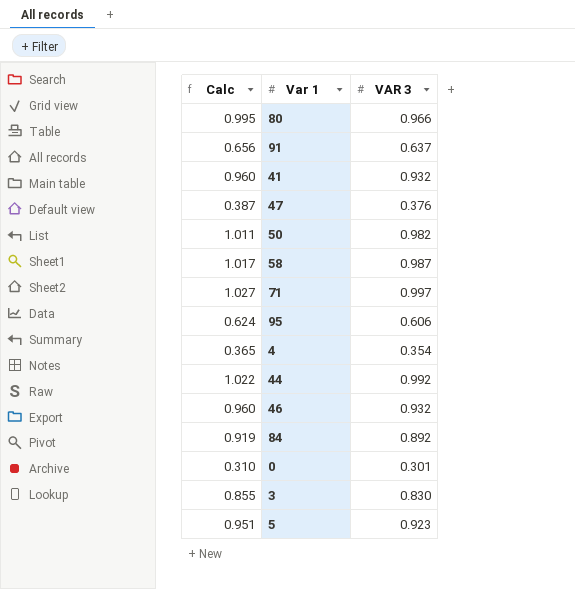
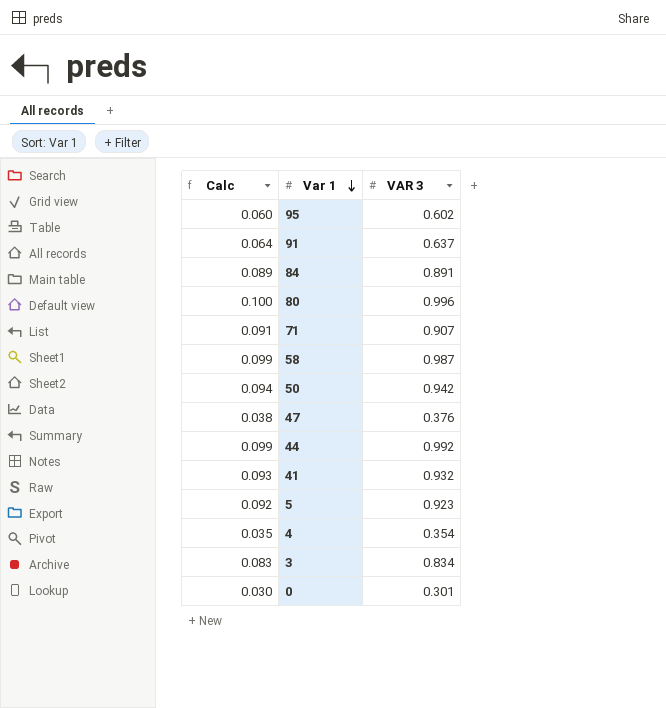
row order: none -> Var 1 descending
column Calc | formula: [VAR 3] * 1.03 -> [VAR 3] * 0.1
row 46: 0.960 | 0.932 -> none
95 | VAR 3: 0.606 -> 0.602
84 | VAR 3: 0.892 -> 0.891
80 | VAR 3: 0.966 -> 0.996
71 | VAR 3: 0.997 -> 0.907
50 | VAR 3: 0.982 -> 0.942
3 | VAR 3: 0.830 -> 0.834

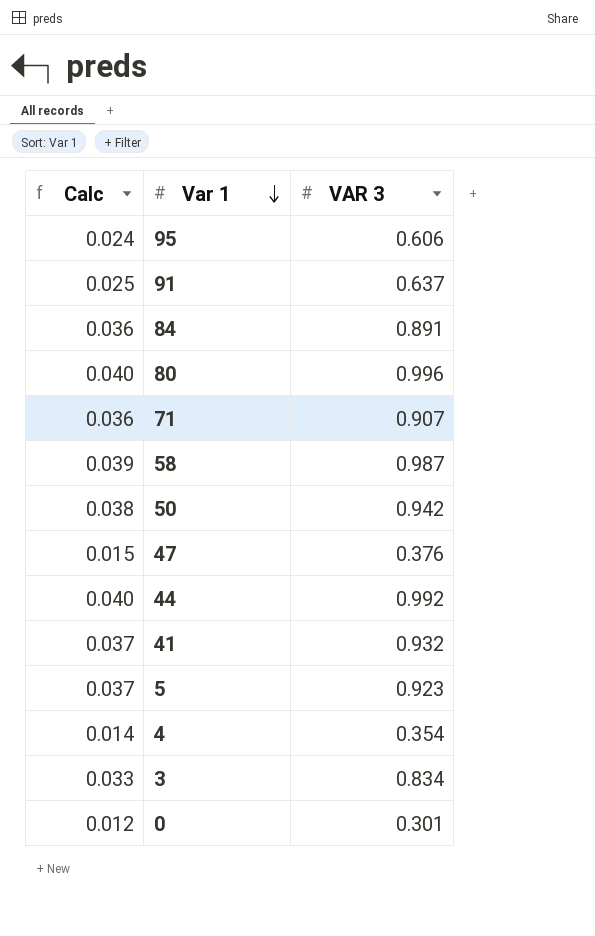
column Calc | formula: [VAR 3] * 0.1 -> [VAR 3] * 0.04
95 | VAR 3: 0.602 -> 0.606

